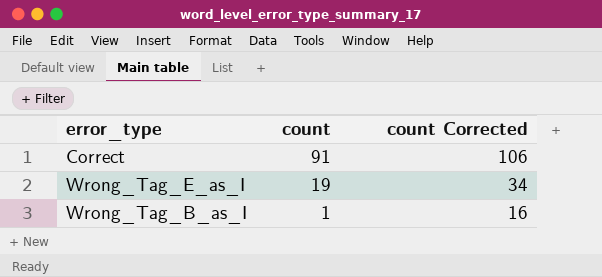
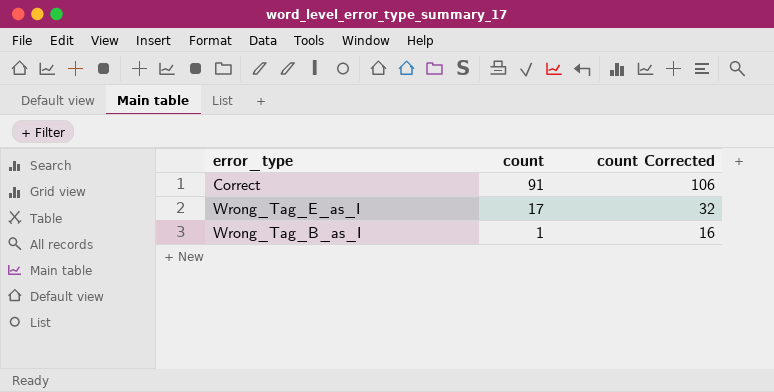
Wrong_Tag_E_as_I | count: 19 -> 17
Wrong_Tag_E_as_I | count Corrected: 34 -> 32

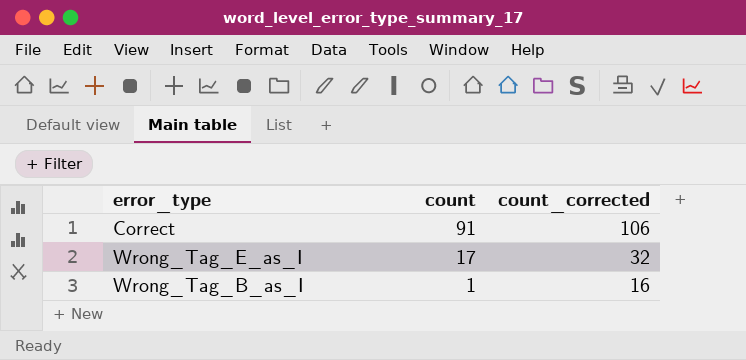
column name: count Corrected -> count_corrected

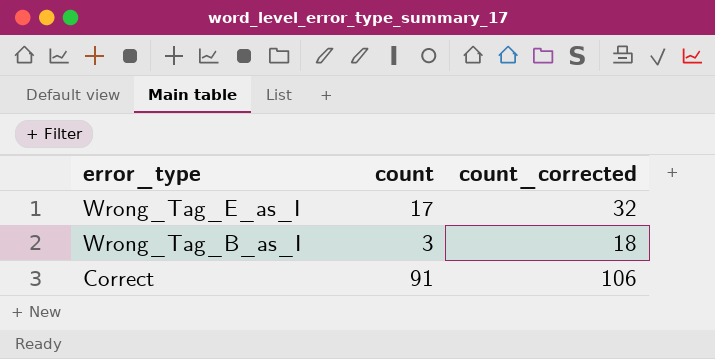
row order: count descending -> error_type descending
Wrong_Tag_B_as_I | count: 1 -> 3
Wrong_Tag_B_as_I | count_corrected: 16 -> 18

